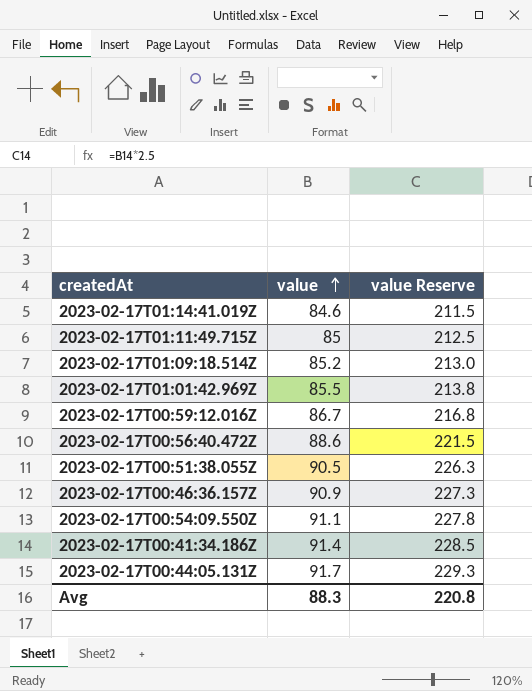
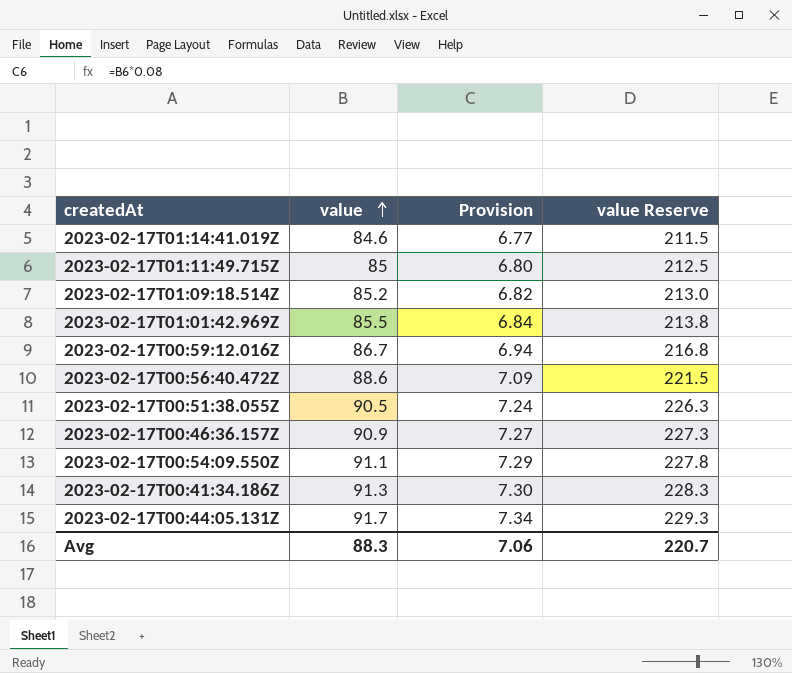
column Provision | formula: none -> [value] * 0.08
2023-02-17T00:41:34.186Z | value: 91.4 -> 91.3
2023-02-17T00:41:34.186Z | value Reserve: 228.5 -> 228.3
Avg | value Reserve: 220.8 -> 220.7

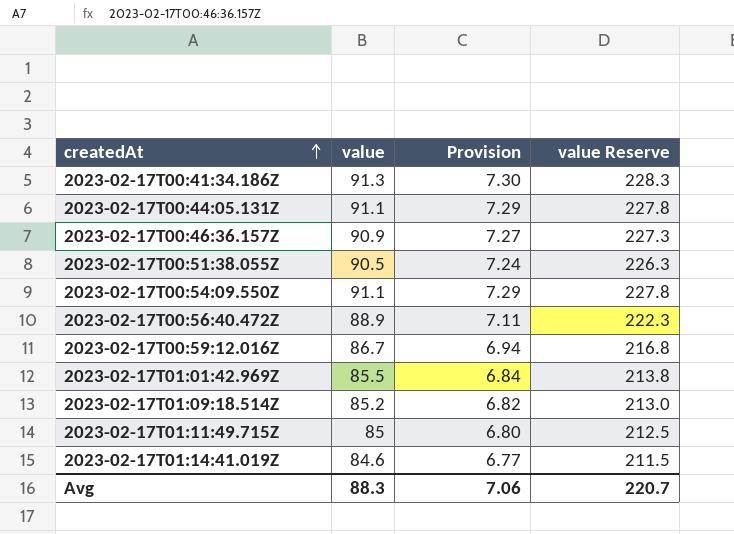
row order: value ascending -> createdAt ascending
2023-02-17T00:44:05.131Z | value: 91.7 -> 91.1
2023-02-17T00:44:05.131Z | Provision: 7.34 -> 7.29
2023-02-17T00:44:05.131Z | value Reserve: 229.3 -> 227.8
2023-02-17T00:56:40.472Z | value: 88.6 -> 88.9
2023-02-17T00:56:40.472Z | Provision: 7.09 -> 7.11
2023-02-17T00:56:40.472Z | value Reserve: 221.5 -> 222.3

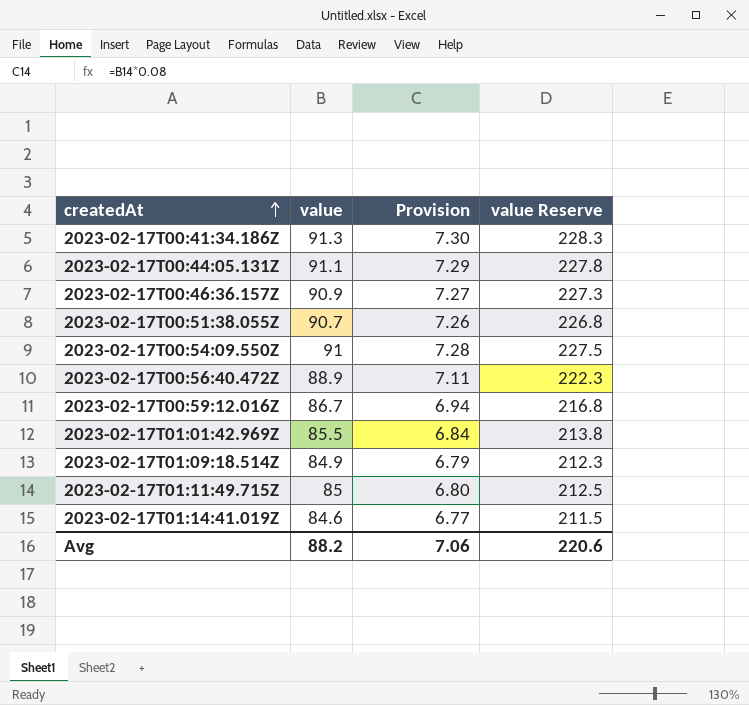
2023-02-17T00:51:38.055Z | value: 90.5 -> 90.7
2023-02-17T00:51:38.055Z | Provision: 7.24 -> 7.26
2023-02-17T00:51:38.055Z | value Reserve: 226.3 -> 226.8
2023-02-17T00:54:09.550Z | value: 91.1 -> 91
2023-02-17T00:54:09.550Z | Provision: 7.29 -> 7.28
2023-02-17T00:54:09.550Z | value Reserve: 227.8 -> 227.5
2023-02-17T01:09:18.514Z | value: 85.2 -> 84.9
2023-02-17T01:09:18.514Z | Provision: 6.82 -> 6.79
2023-02-17T01:09:18.514Z | value Reserve: 213.0 -> 212.3
Avg | value: 88.3 -> 88.2
Avg | value Reserve: 220.7 -> 220.6

